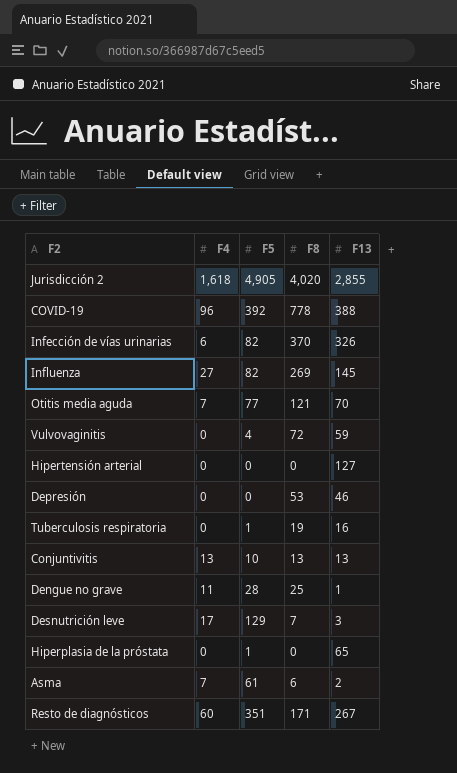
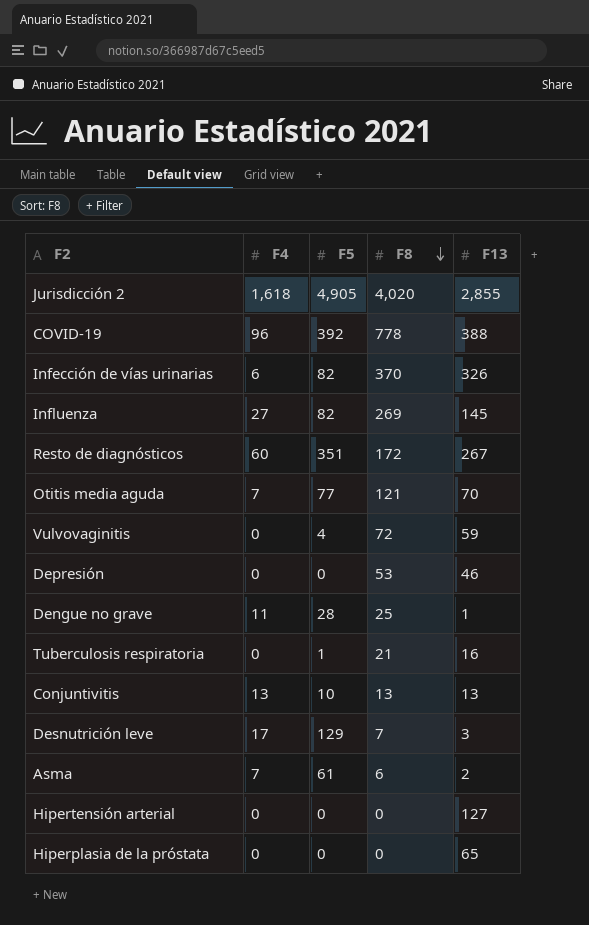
row order: none -> F8 descending
Resto de diagnósticos | F8: 171 -> 172
Tuberculosis respiratoria | F8: 19 -> 21
Hiperplasia de la próstata | F5: 1 -> 0

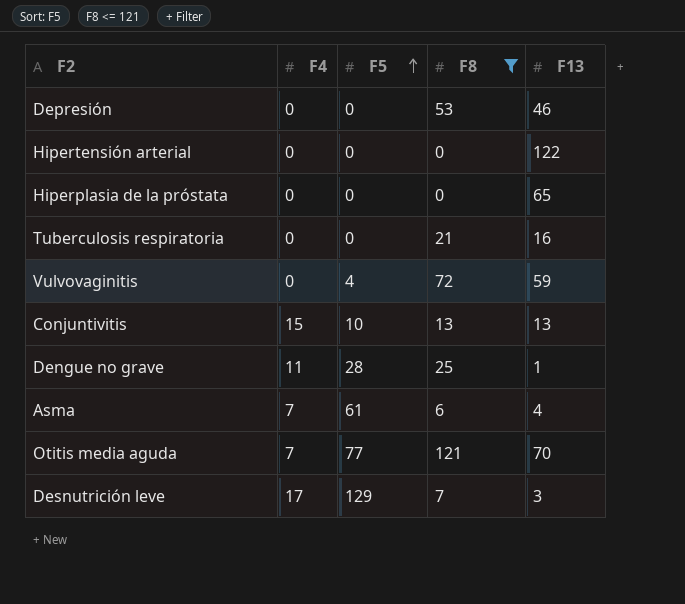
filter: none -> F8 <= 121
row order: F8 descending -> F5 ascending
Hipertensión arterial | F13: 127 -> 122
Tuberculosis respiratoria | F5: 1 -> 0
Conjuntivitis | F4: 13 -> 15
Asma | F13: 2 -> 4

